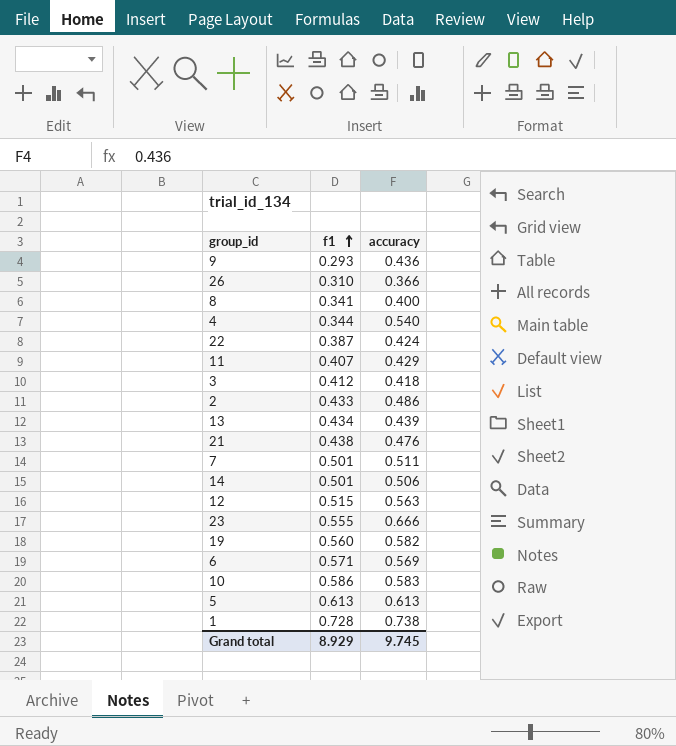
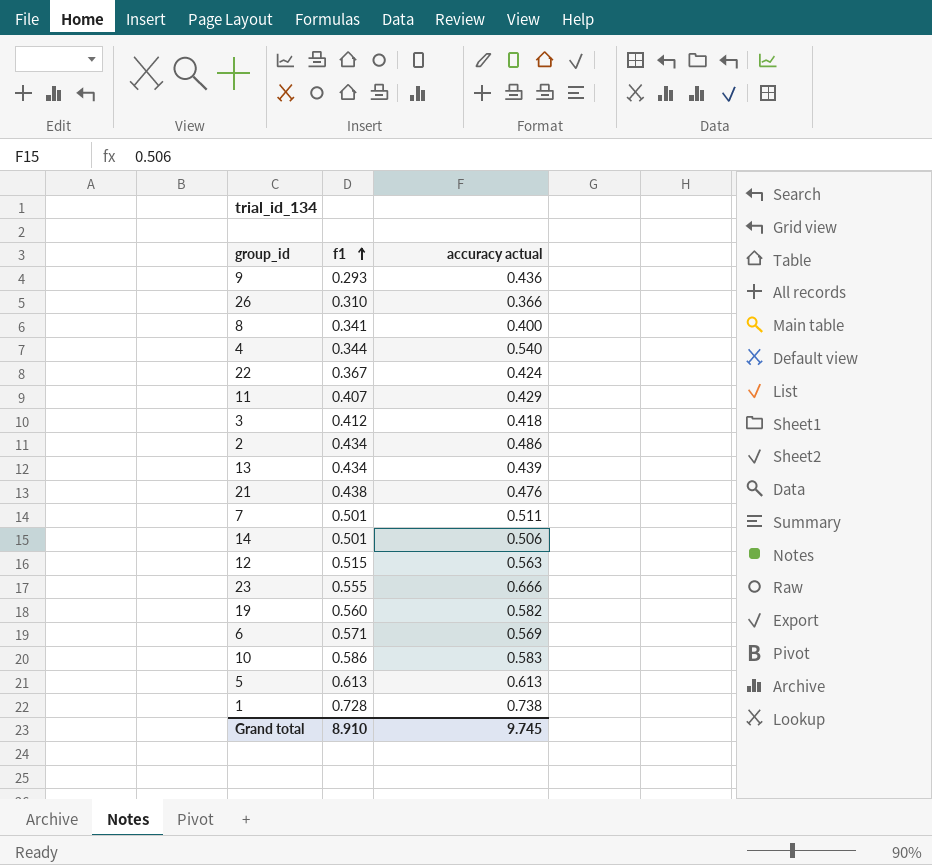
column name: accuracy -> accuracy actual
22 | f1: 0.387 -> 0.367
2 | f1: 0.433 -> 0.434
Grand total | f1: 8.929 -> 8.910

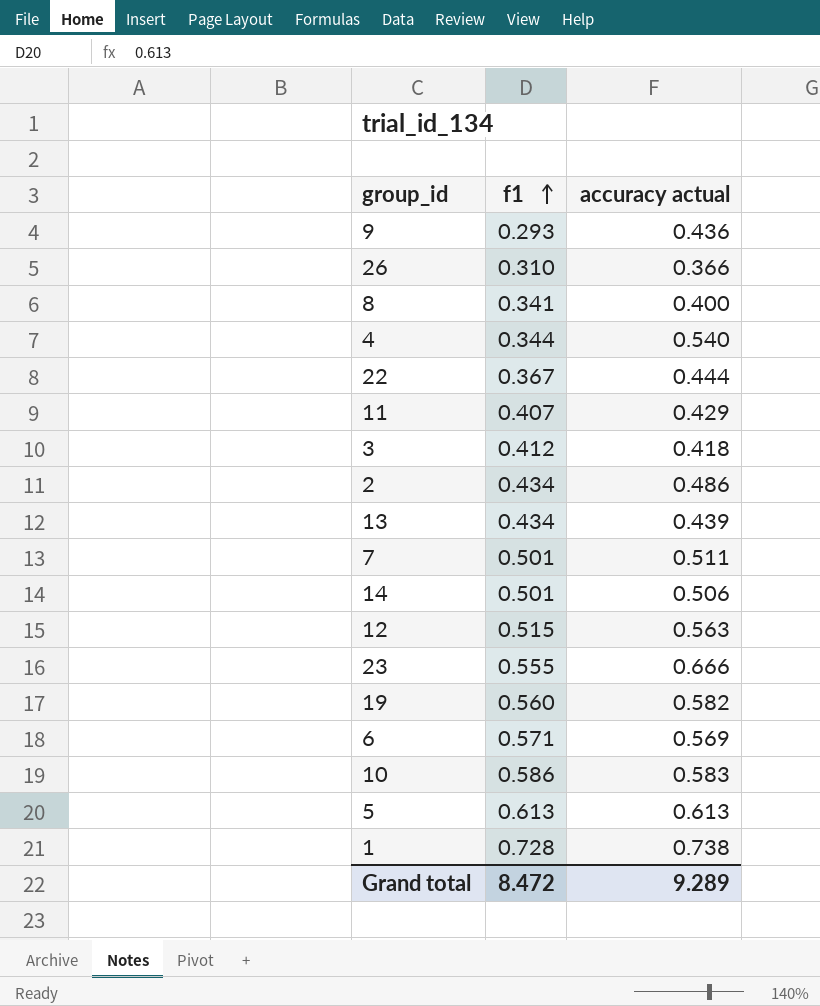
row 21: 0.438 | 0.476 -> none
22 | accuracy actual: 0.424 -> 0.444
Grand total | f1: 8.910 -> 8.472
Grand total | accuracy actual: 9.745 -> 9.289

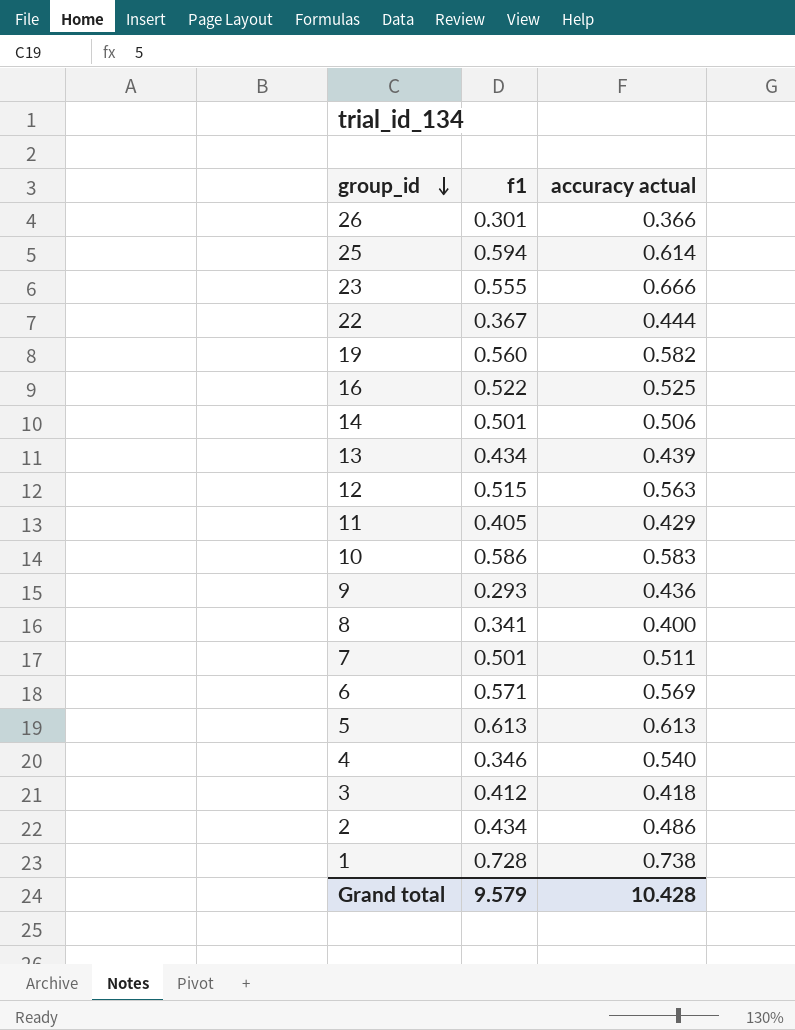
row order: f1 ascending -> group_id descending
26 | f1: 0.310 -> 0.301
row 25: none -> 0.594 | 0.614
row 16: none -> 0.522 | 0.525
11 | f1: 0.407 -> 0.405
4 | f1: 0.344 -> 0.346
Grand total | f1: 8.472 -> 9.579
Grand total | accuracy actual: 9.289 -> 10.428

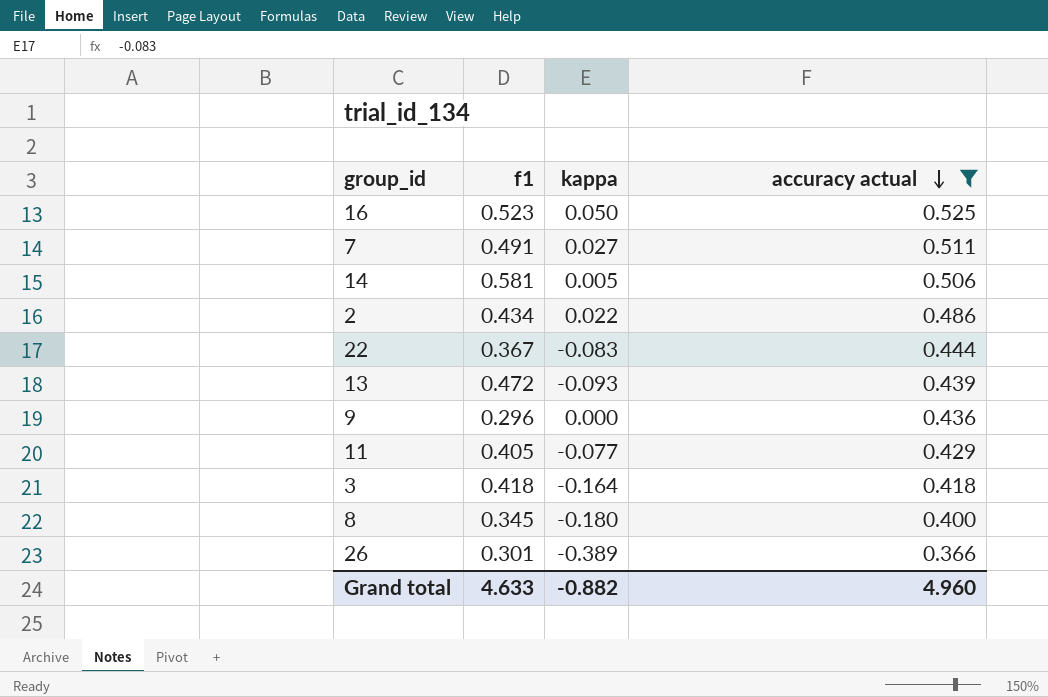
filter: none -> accuracy actual <= 0.525
row order: group_id descending -> accuracy actual descending
column kappa | position: none -> 3
16 | f1: 0.522 -> 0.523
7 | f1: 0.501 -> 0.491
14 | f1: 0.501 -> 0.581
13 | f1: 0.434 -> 0.472
9 | f1: 0.293 -> 0.296
3 | f1: 0.412 -> 0.418
8 | f1: 0.341 -> 0.345
Grand total | f1: 9.579 -> 4.633
Grand total | accuracy actual: 10.428 -> 4.960

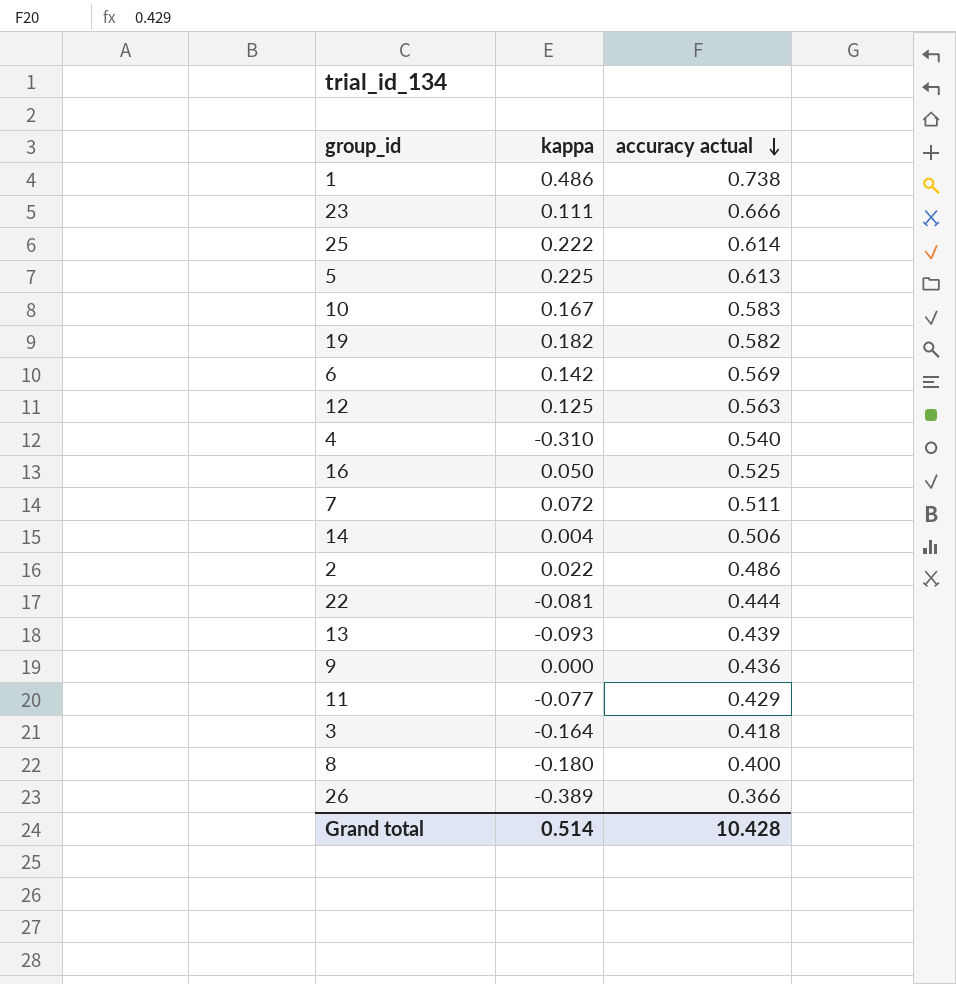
filter: accuracy actual <= 0.525 -> none
column f1 | position: 2 -> none
7 | kappa: 0.027 -> 0.072
14 | kappa: 0.005 -> 0.004
22 | kappa: -0.083 -> -0.081
Grand total | kappa: -0.882 -> 0.514
Grand total | accuracy actual: 4.960 -> 10.428

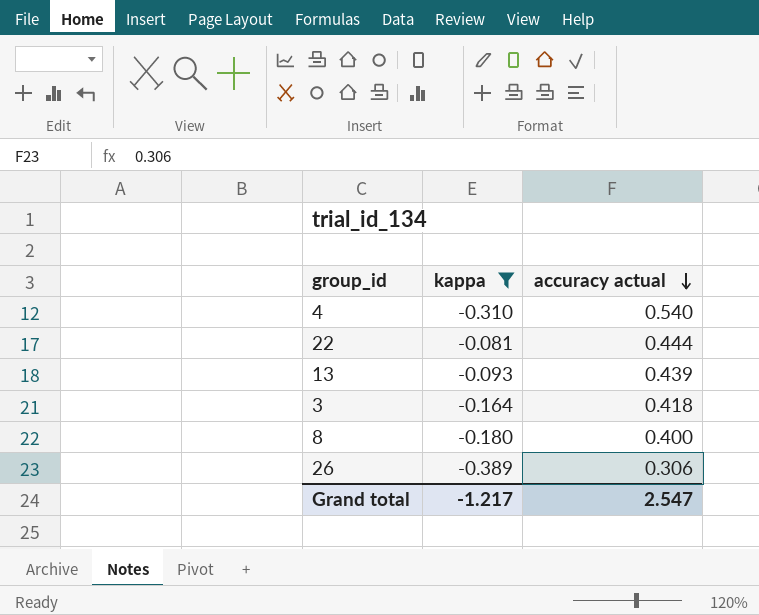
filter: none -> kappa <= -0.081
26 | accuracy actual: 0.366 -> 0.306
Grand total | kappa: 0.514 -> -1.217
Grand total | accuracy actual: 10.428 -> 2.547

